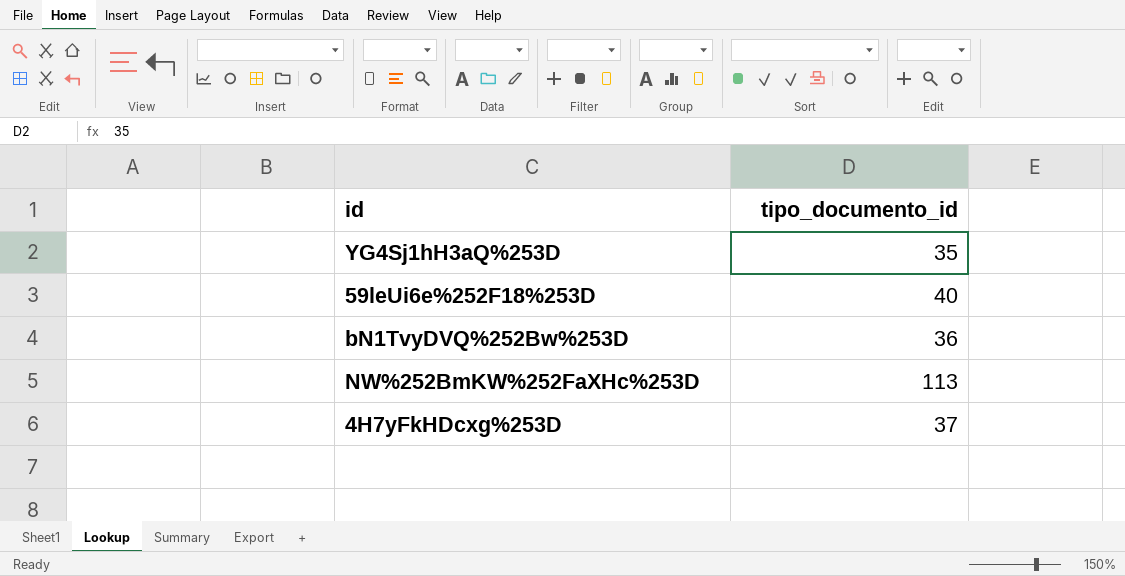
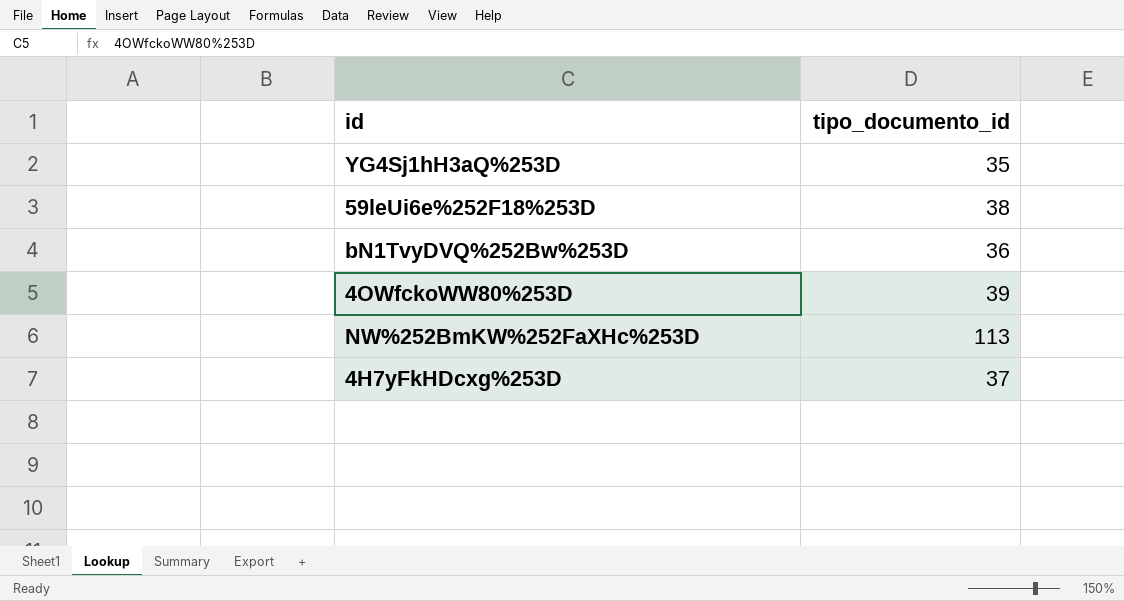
59leUi6e%252F18%253D | tipo_documento_id: 40 -> 38
row 4OWfckoWW80%253D: none -> 39

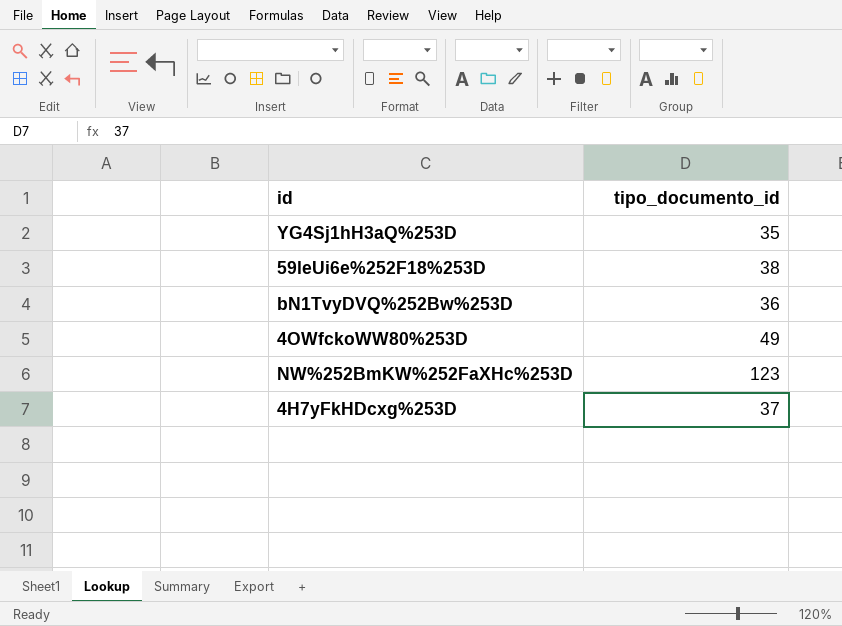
4OWfckoWW80%253D | tipo_documento_id: 39 -> 49
NW%252BmKW%252FaXHc%253D | tipo_documento_id: 113 -> 123

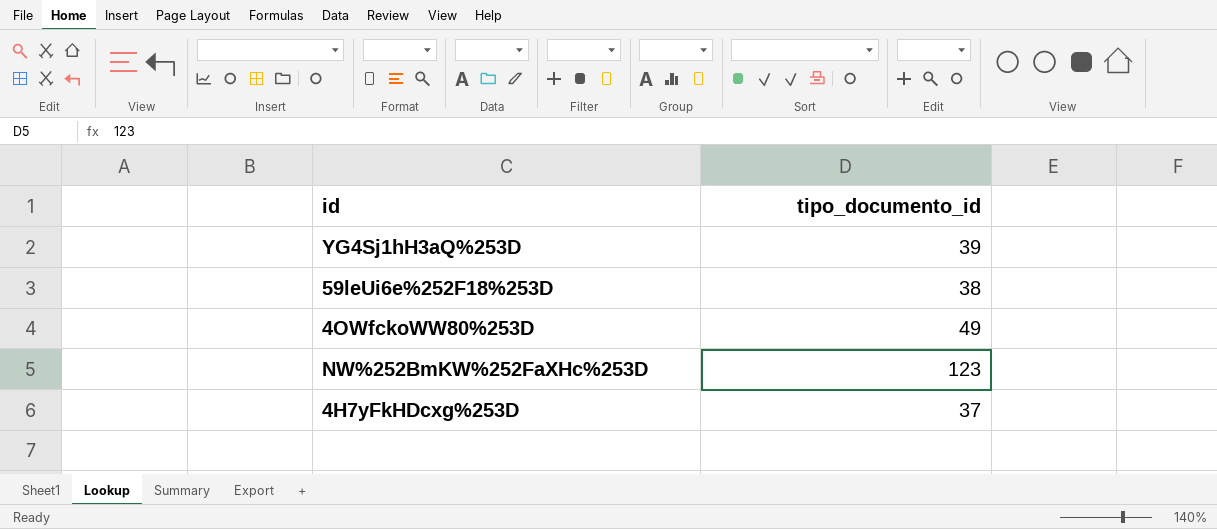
row bN1TvyDVQ%252Bw%253D: 36 -> none
YG4Sj1hH3aQ%253D | tipo_documento_id: 35 -> 39

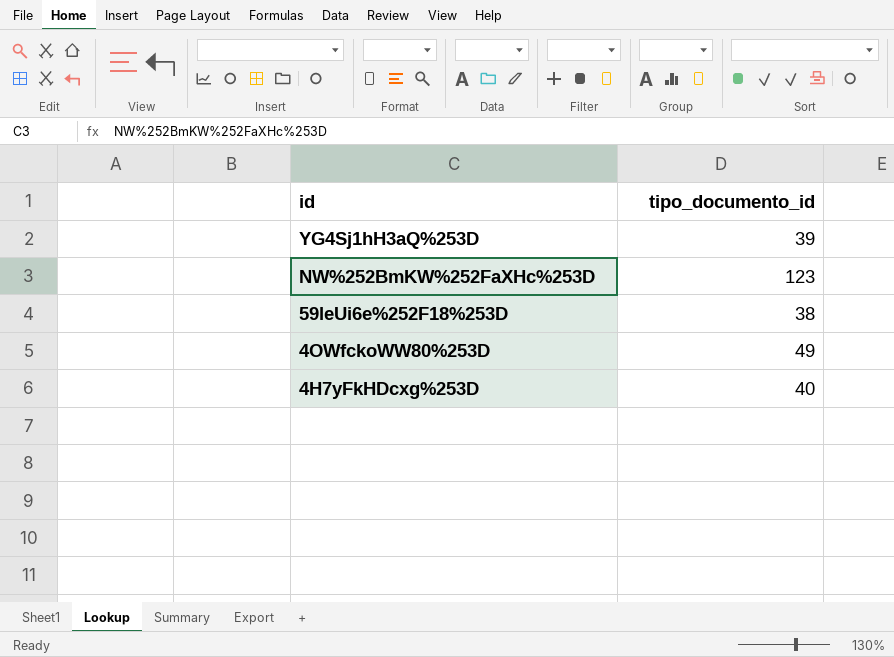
row order: none -> id descending
4H7yFkHDcxg%253D | tipo_documento_id: 37 -> 40

